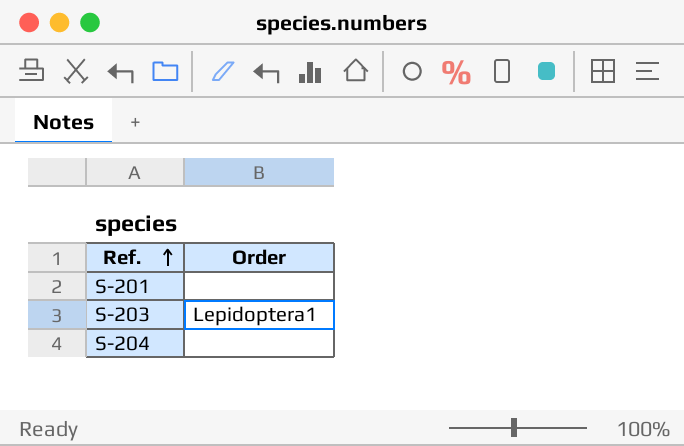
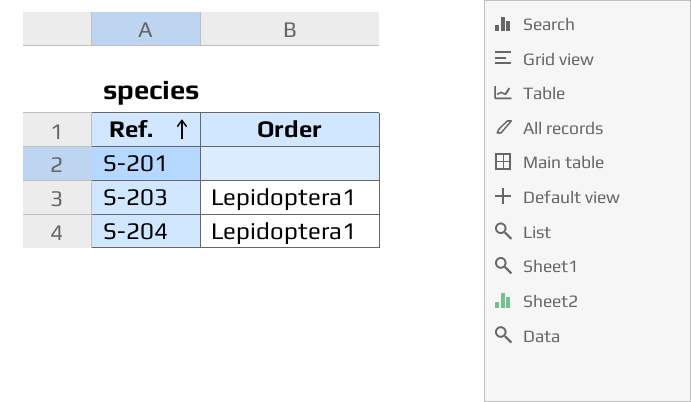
S-204 | Order: none -> Lepidoptera1

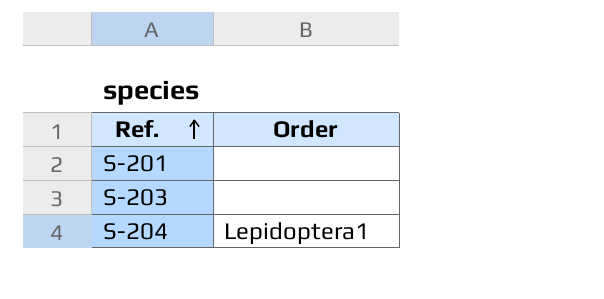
S-203 | Order: Lepidoptera1 -> none

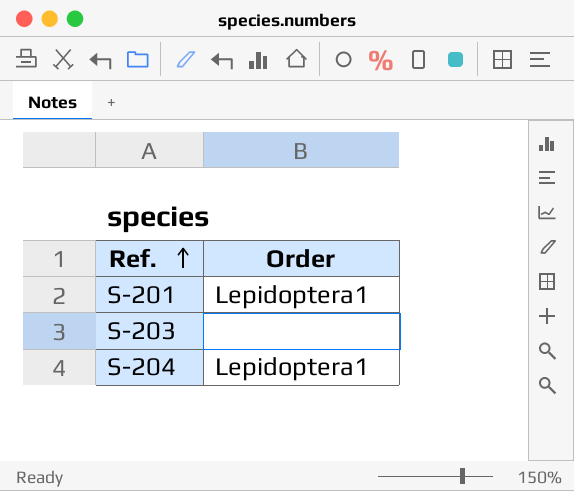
S-201 | Order: none -> Lepidoptera1

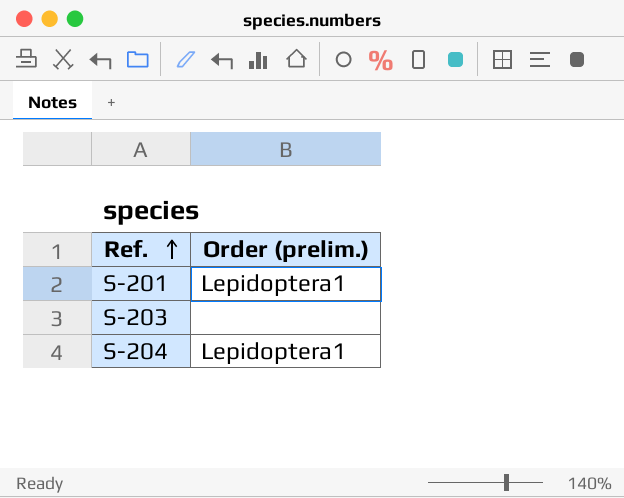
column name: Order -> Order (prelim.)

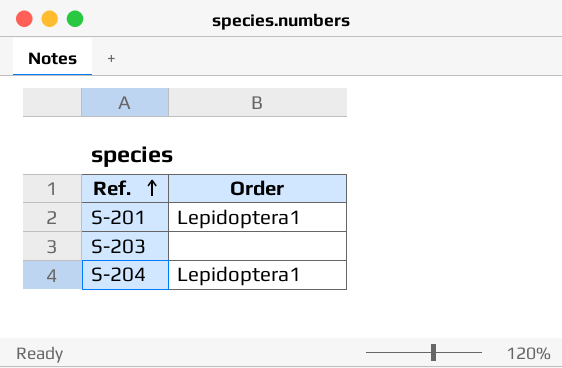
column name: Order (prelim.) -> Order

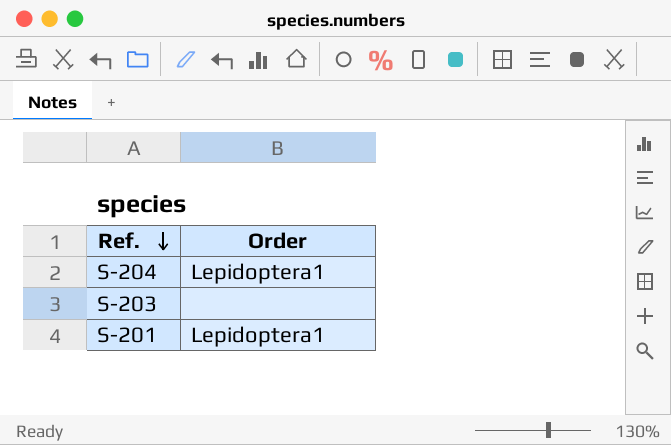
row order: Ref. ascending -> Ref. descending

